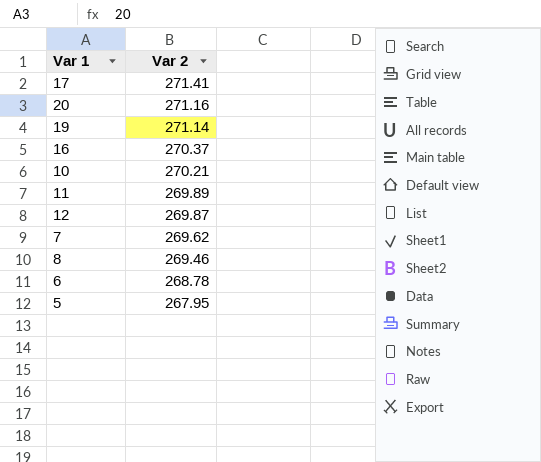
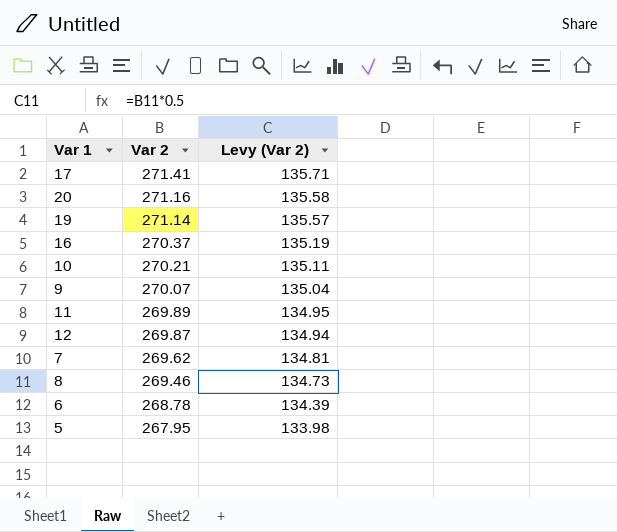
column Levy (Var 2) | formula: none -> [Var 2] * 0.5
row 9: none -> 270.07 | 135.04

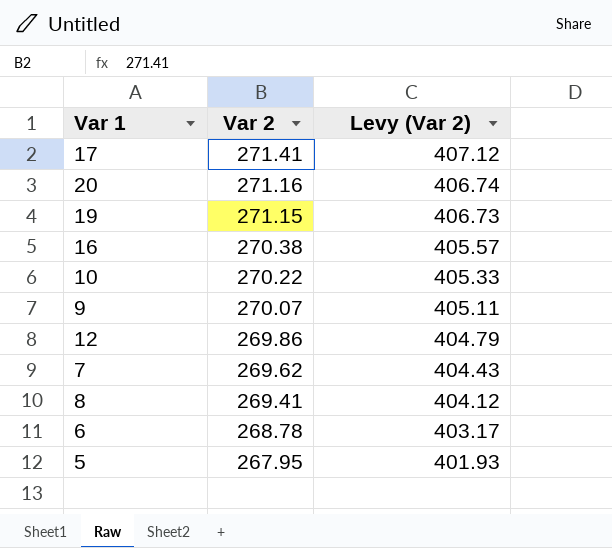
column Levy (Var 2) | formula: [Var 2] * 0.5 -> [Var 2] * 1.5
row 11: 269.89 | 134.95 -> none
19 | Var 2: 271.14 -> 271.15
16 | Var 2: 270.37 -> 270.38
10 | Var 2: 270.21 -> 270.22
12 | Var 2: 269.87 -> 269.86
8 | Var 2: 269.46 -> 269.41

